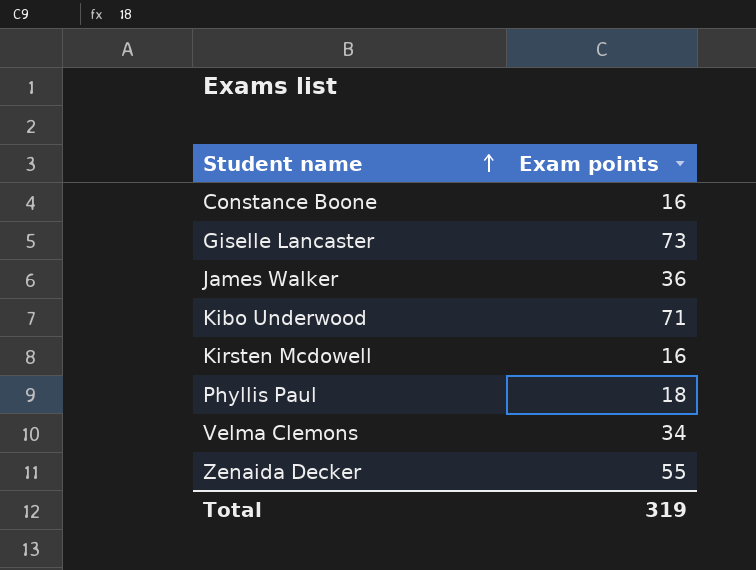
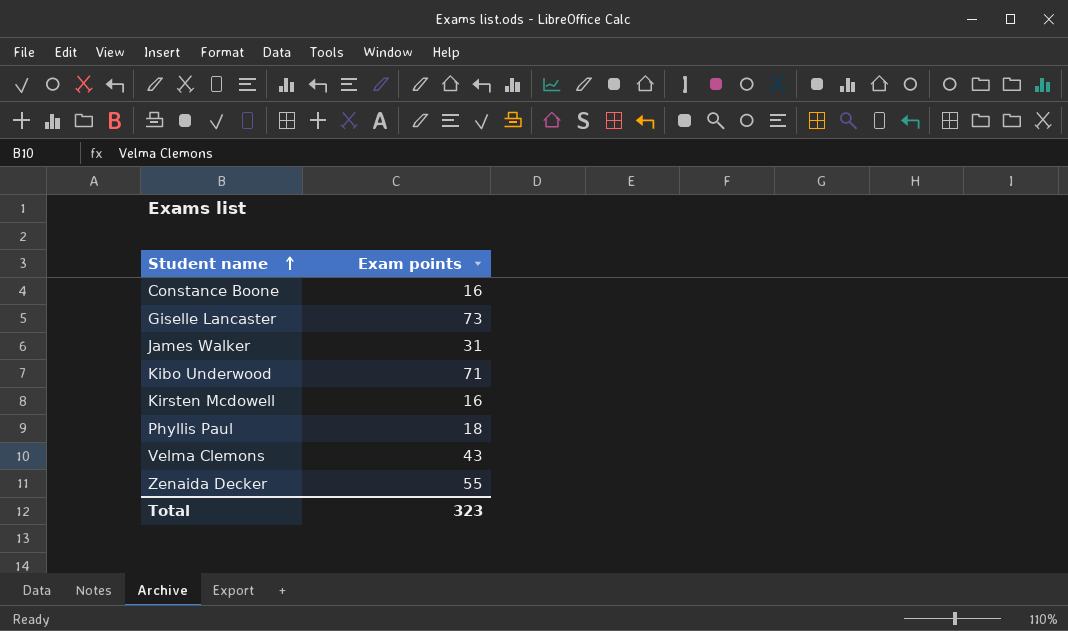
James Walker | Exam points: 36 -> 31
Velma Clemons | Exam points: 34 -> 43
Total | Exam points: 319 -> 323

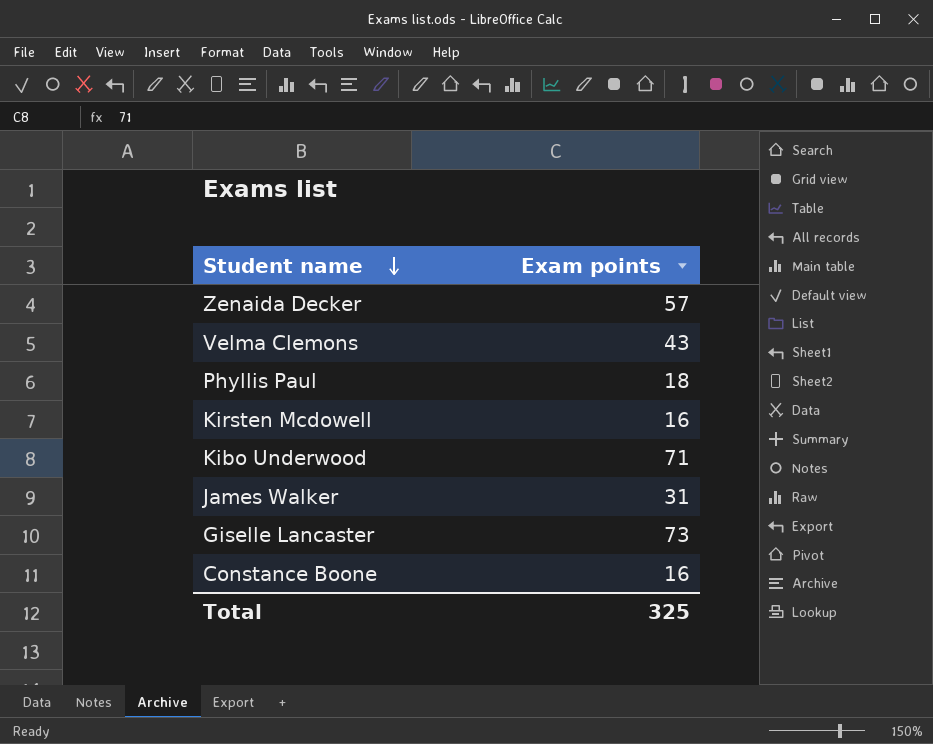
row order: Student name ascending -> Student name descending
Zenaida Decker | Exam points: 55 -> 57
Total | Exam points: 323 -> 325

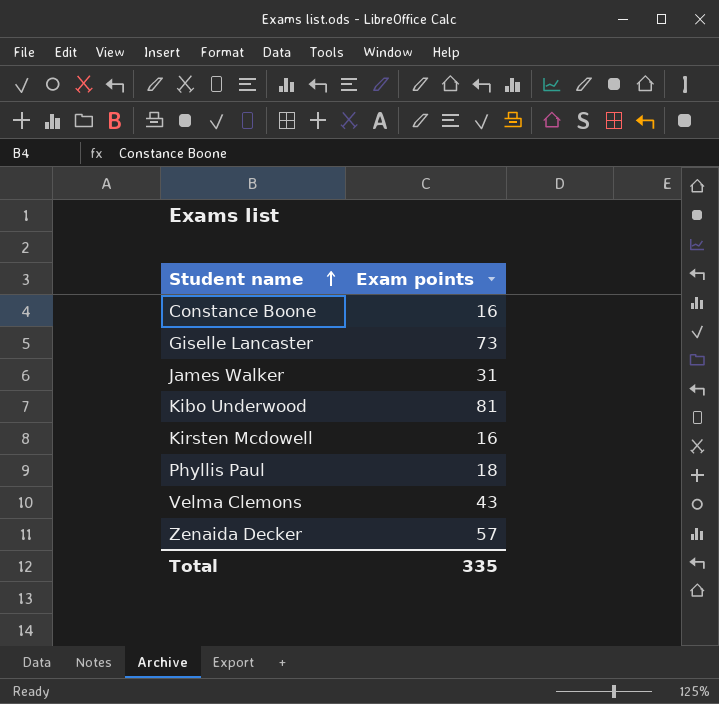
row order: Student name descending -> Student name ascending
Kibo Underwood | Exam points: 71 -> 81
Total | Exam points: 325 -> 335

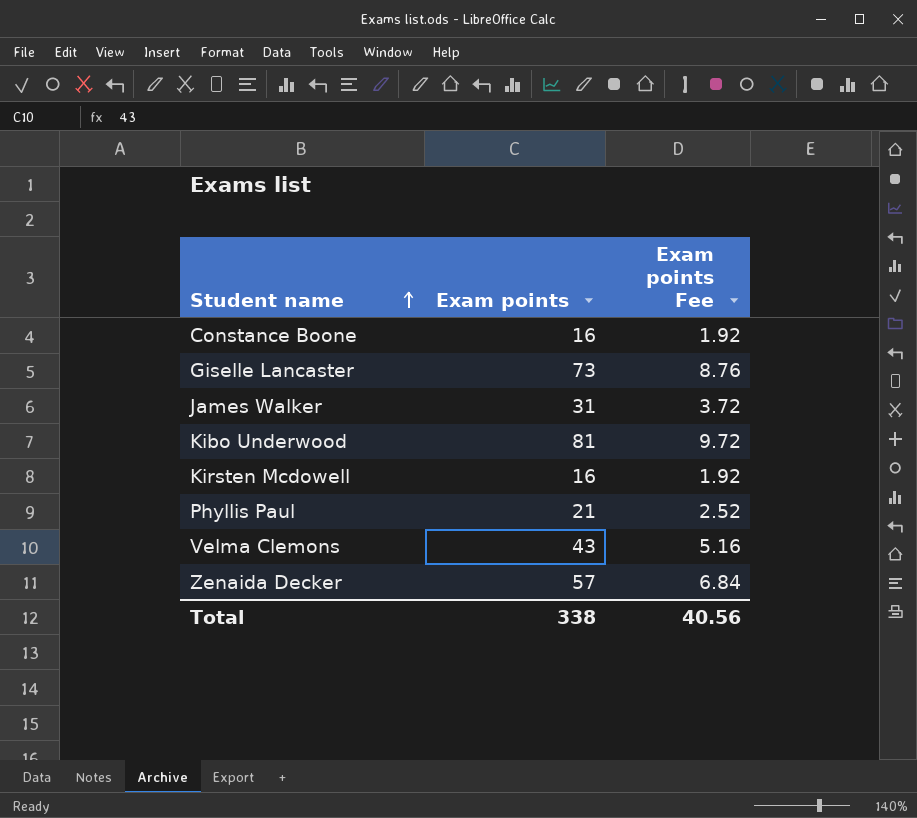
column Exam points Fee | formula: none -> [Exam points] * 0.12
Phyllis Paul | Exam points: 18 -> 21
Total | Exam points: 335 -> 338

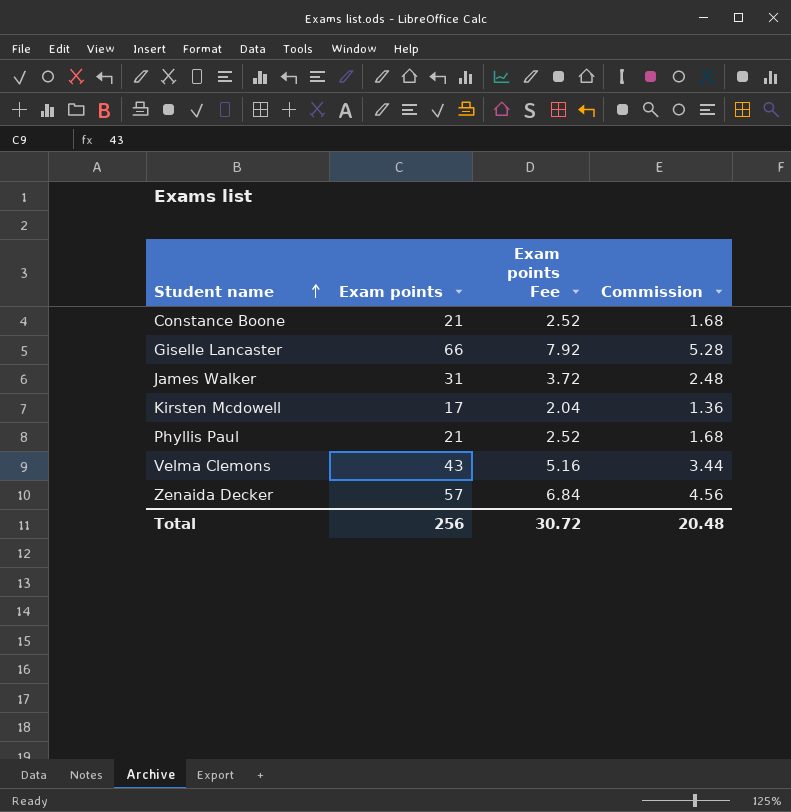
column Commission | formula: none -> [Exam points] * 0.08
row Kibo Underwood: 81 | 9.72 -> none
Constance Boone | Exam points: 16 -> 21
Constance Boone | Exam points Fee: 1.92 -> 2.52
Giselle Lancaster | Exam points: 73 -> 66
Giselle Lancaster | Exam points Fee: 8.76 -> 7.92
Kirsten Mcdowell | Exam points: 16 -> 17
Kirsten Mcdowell | Exam points Fee: 1.92 -> 2.04
Total | Exam points: 338 -> 256
Total | Exam points Fee: 40.56 -> 30.72

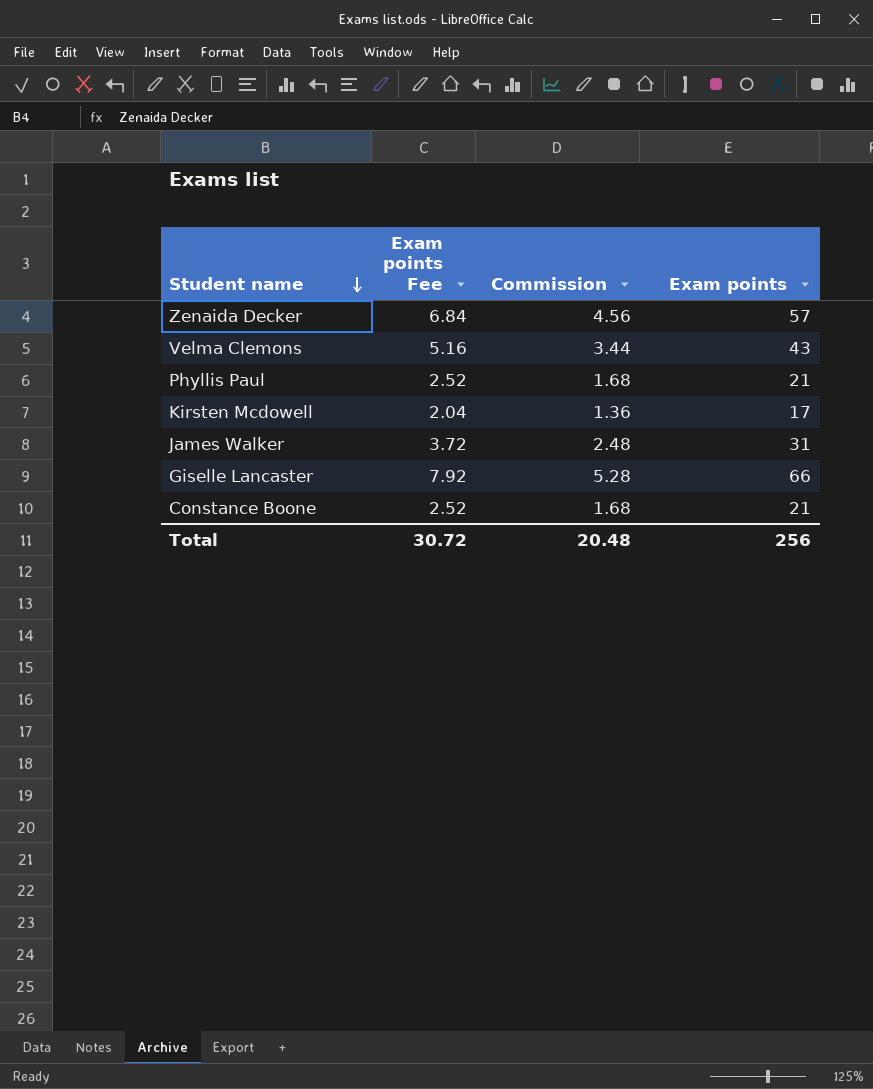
row order: Student name ascending -> Student name descending
column Exam points | position: 2 -> 4

